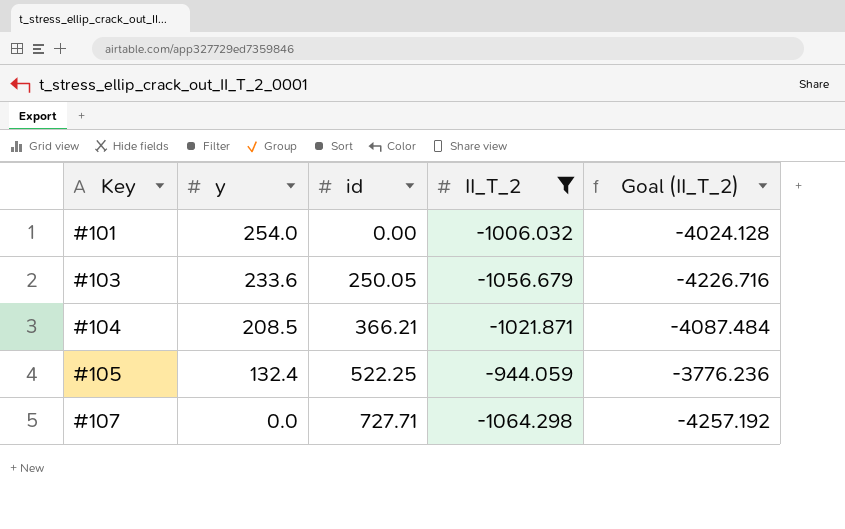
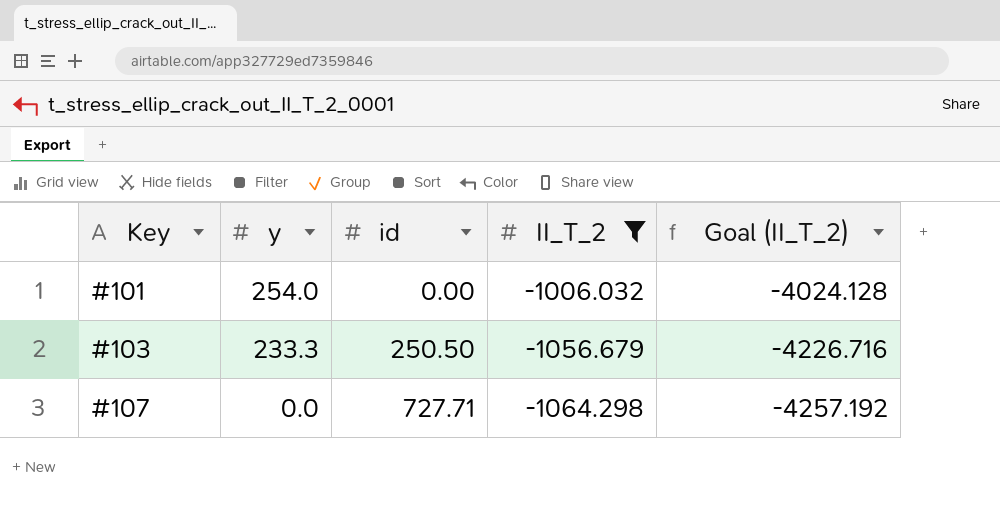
row #104: 208.5 | 366.21 | -1021.871 | -4087.484 -> none
row #105: 132.4 | 522.25 | -944.059 | -3776.236 -> none
#103 | y: 233.6 -> 233.3
#103 | id: 250.05 -> 250.50

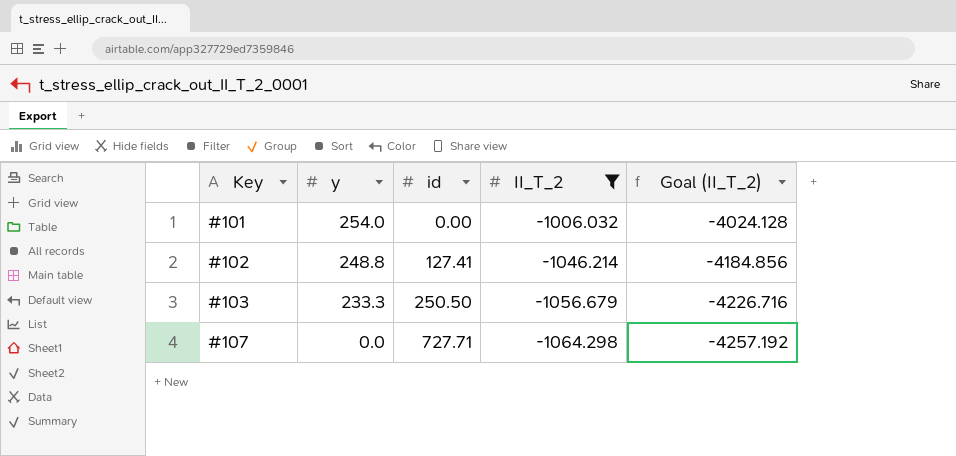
row #102: none -> 248.8 | 127.41 | -1046.214 | -4184.856

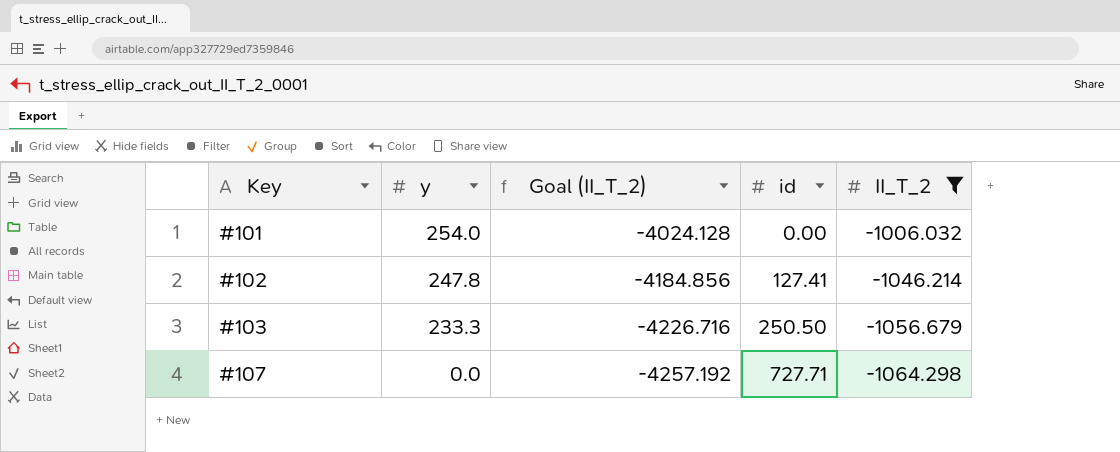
column Goal (II_T_2) | position: 5 -> 3
#102 | y: 248.8 -> 247.8

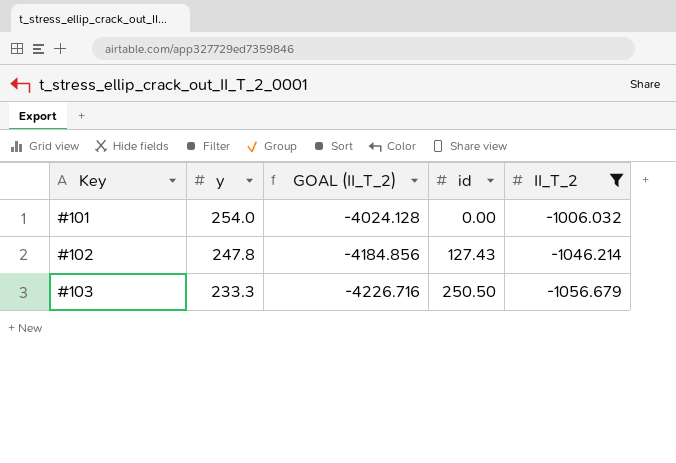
column name: Goal (II_T_2) -> GOAL (II_T_2)
row #107: 0.0 | -4257.192 | 727.71 | -1064.298 -> none
#102 | id: 127.41 -> 127.43

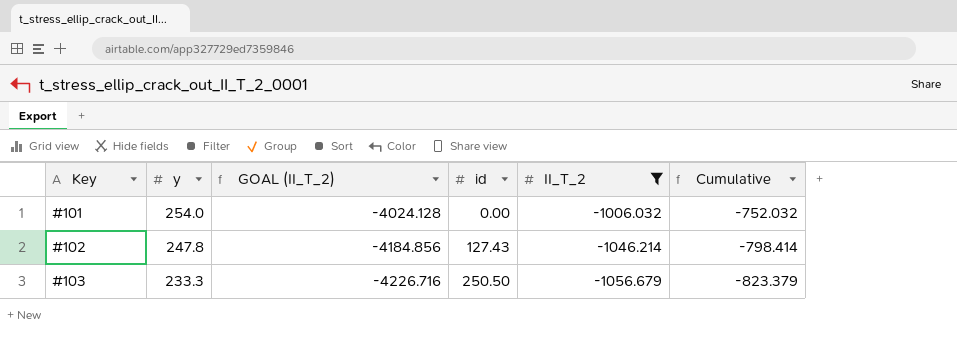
column Cumulative | formula: none -> [y] + [II_T_2]

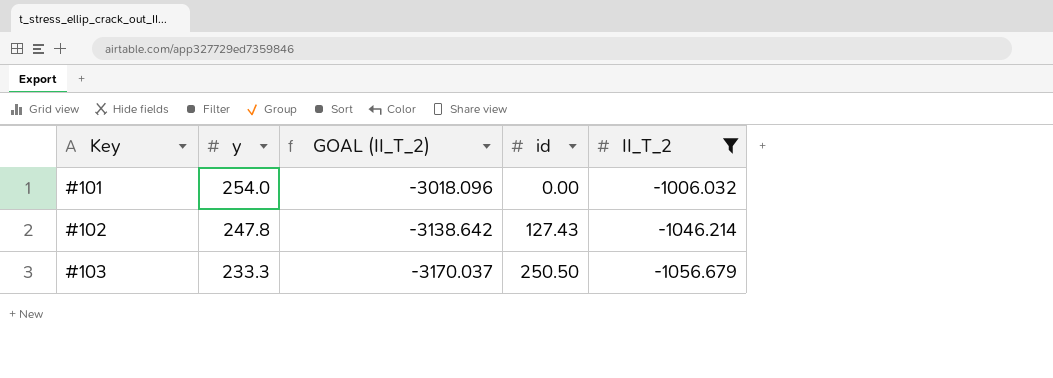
column Cumulative | formula: [y] + [II_T_2] -> none
column GOAL (II_T_2) | formula: [II_T_2] * 4 -> [II_T_2] * 3

